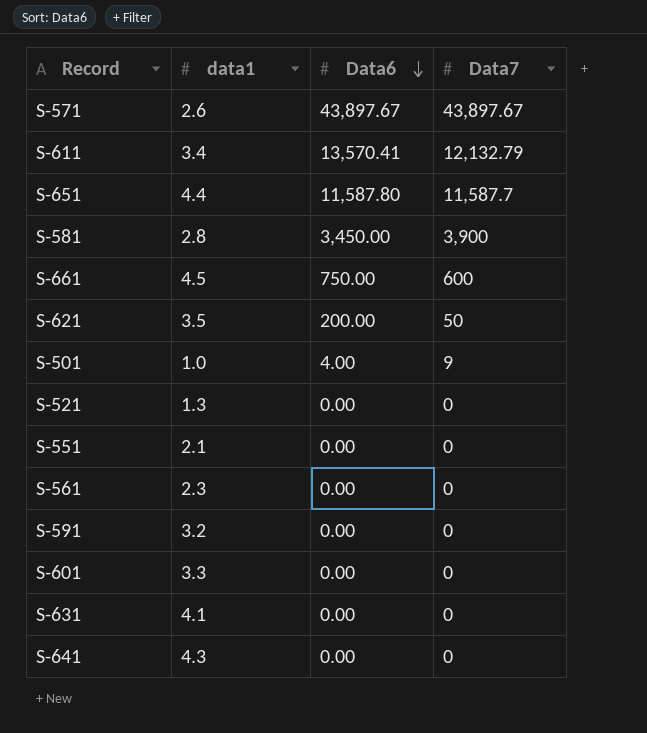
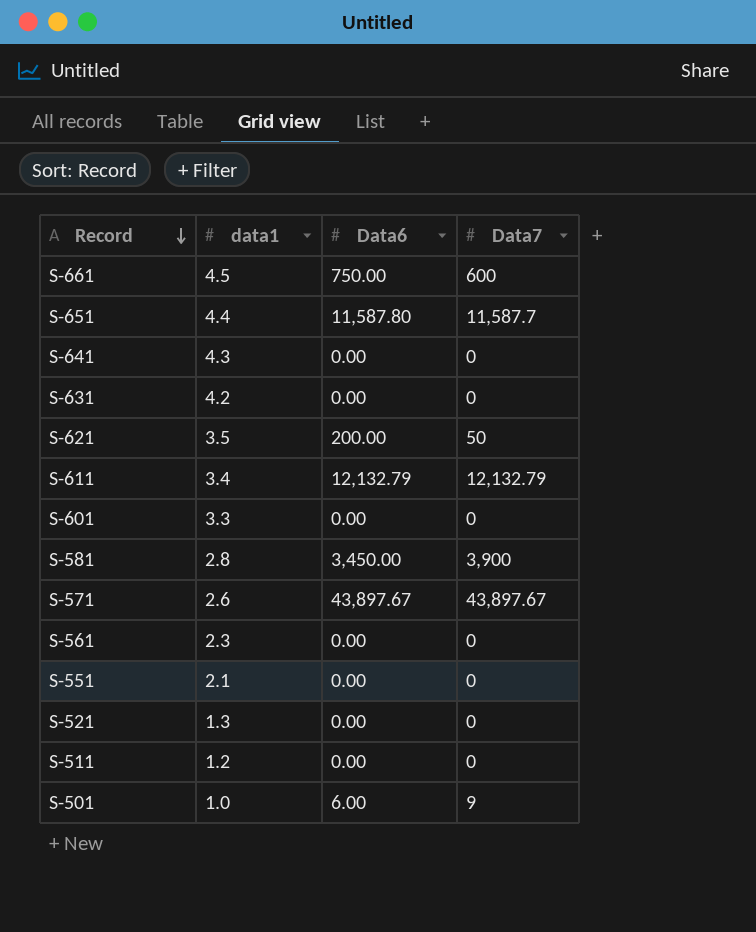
row order: Data6 descending -> Record descending
row S-591: 3.2 | 0.00 | 0 -> none
S-631 | data1: 4.1 -> 4.2
S-611 | Data6: 13,570.41 -> 12,132.79
row S-511: none -> 1.2 | 0.00 | 0
S-501 | Data6: 4.00 -> 6.00

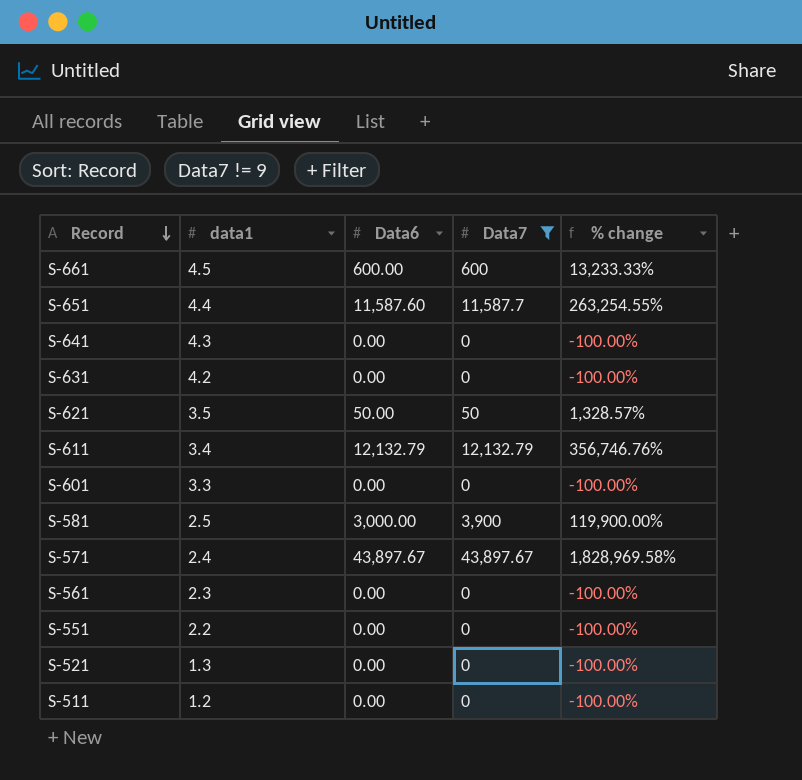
filter: none -> Data7 != 9
column % change | formula: none -> ([Data6] - [data1]) / [data1]
S-661 | Data6: 750.00 -> 600.00
S-651 | Data6: 11,587.80 -> 11,587.60
S-621 | Data6: 200.00 -> 50.00
S-581 | data1: 2.8 -> 2.5
S-581 | Data6: 3,450.00 -> 3,000.00
S-571 | data1: 2.6 -> 2.4
S-551 | data1: 2.1 -> 2.2

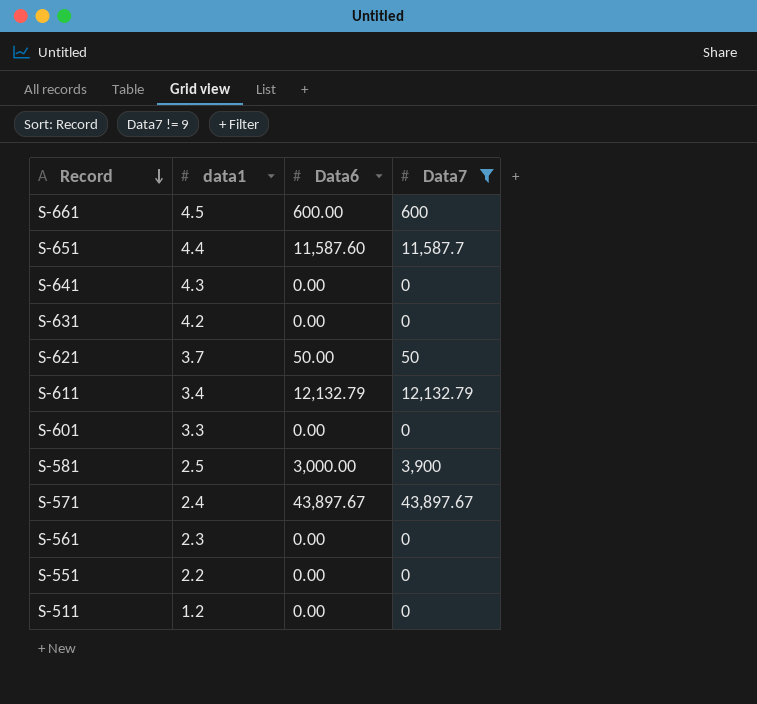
column % change | formula: ([Data6] - [data1]) / [data1] -> none
row S-521: 1.3 | 0.00 | 0 | -100.00% -> none
S-621 | data1: 3.5 -> 3.7

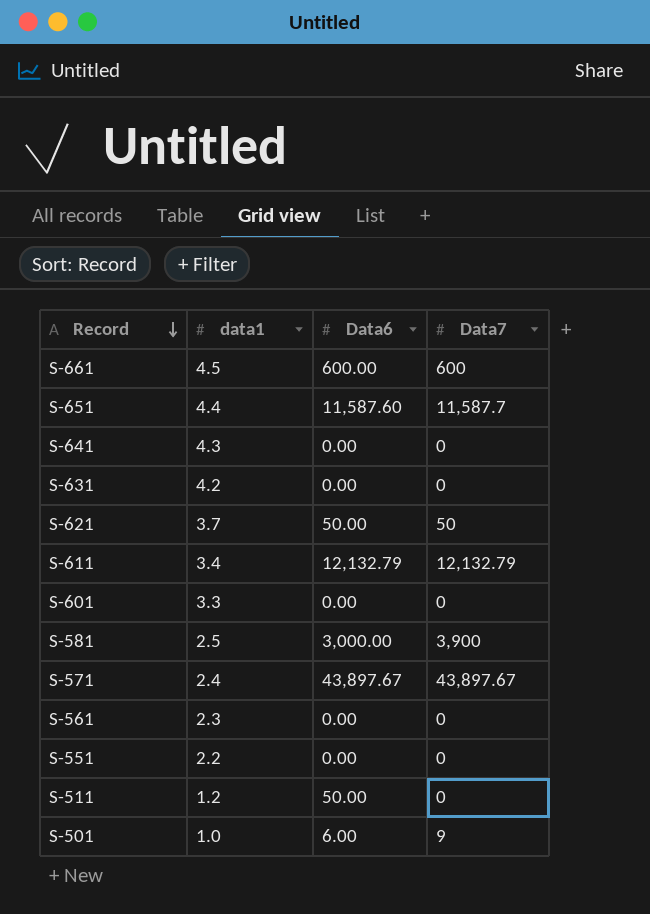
filter: Data7 != 9 -> none
S-511 | Data6: 0.00 -> 50.00

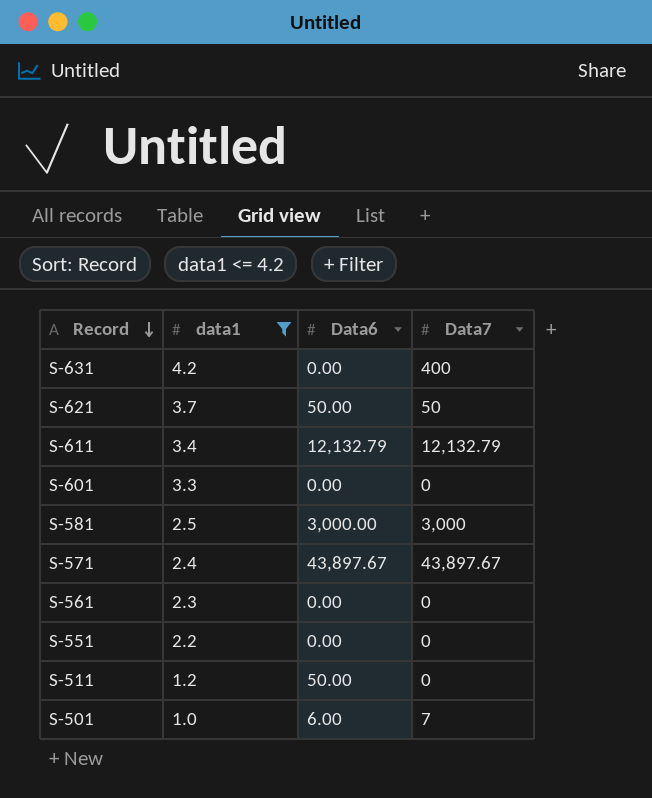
filter: none -> data1 <= 4.2
S-631 | Data7: 0 -> 400
S-581 | Data7: 3,900 -> 3,000
S-501 | Data7: 9 -> 7

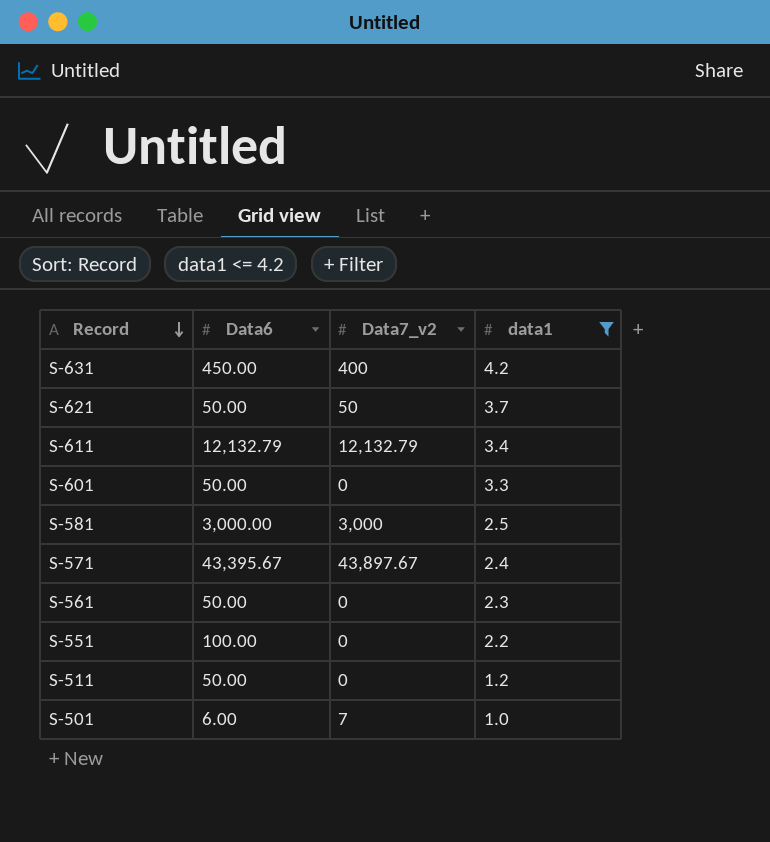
column name: Data7 -> Data7_v2
column data1 | position: 2 -> 4
S-631 | Data6: 0.00 -> 450.00
S-601 | Data6: 0.00 -> 50.00
S-571 | Data6: 43,897.67 -> 43,395.67
S-561 | Data6: 0.00 -> 50.00
S-551 | Data6: 0.00 -> 100.00

